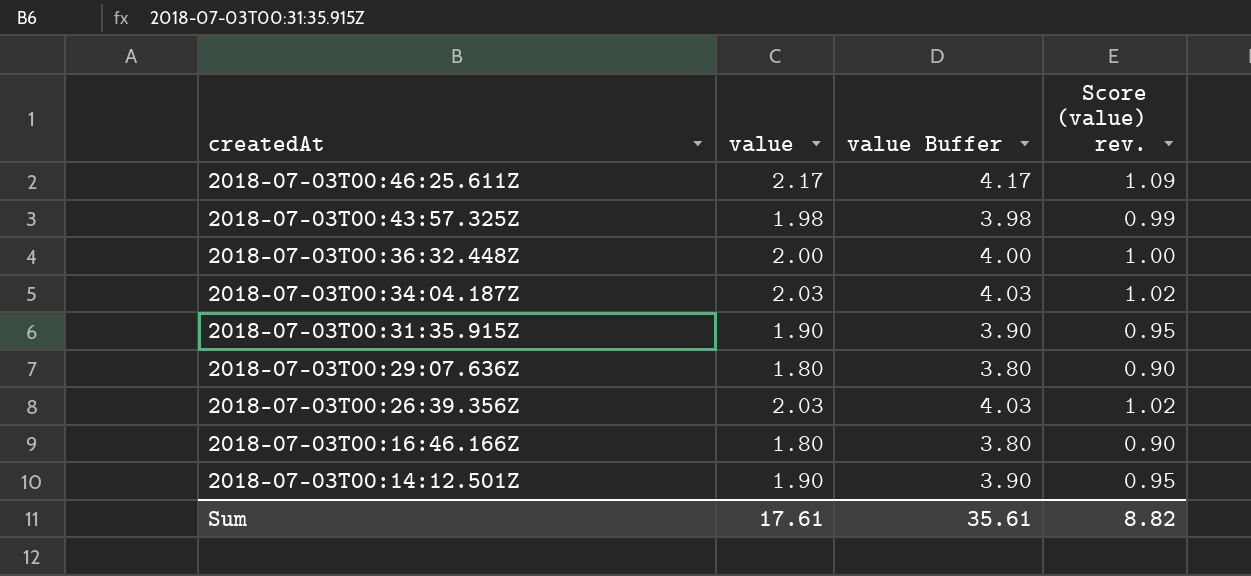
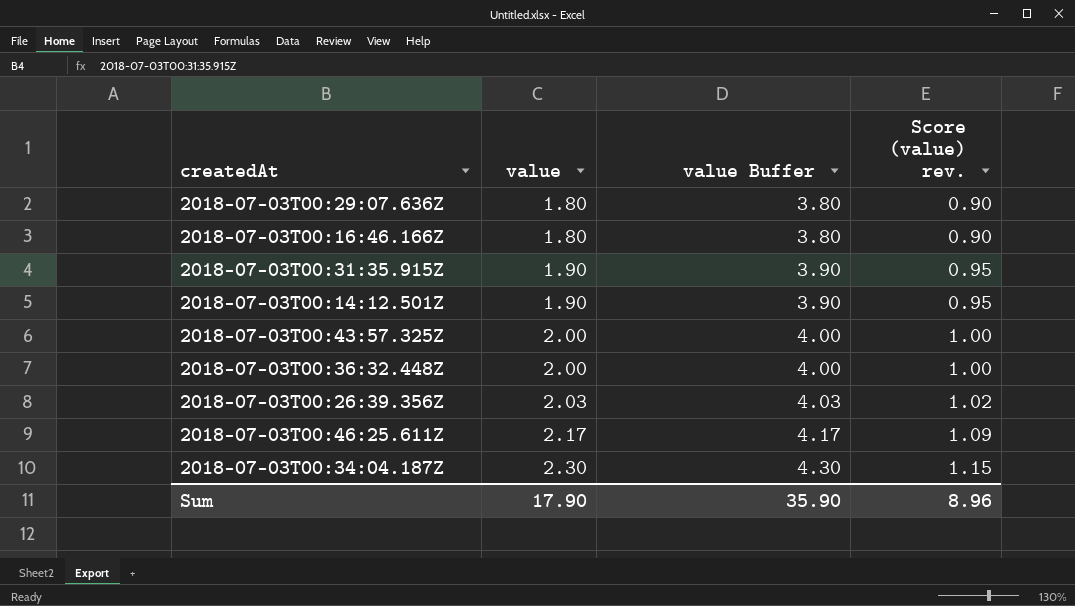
row order: createdAt descending -> value ascending
2018-07-03T00:43:57.325Z | value: 1.98 -> 2.00
2018-07-03T00:43:57.325Z | value Buffer: 3.98 -> 4.00
2018-07-03T00:43:57.325Z | Score (value) rev.: 0.99 -> 1.00
2018-07-03T00:34:04.187Z | value: 2.03 -> 2.30
2018-07-03T00:34:04.187Z | value Buffer: 4.03 -> 4.30
2018-07-03T00:34:04.187Z | Score (value) rev.: 1.02 -> 1.15
Sum | value: 17.61 -> 17.90
Sum | value Buffer: 35.61 -> 35.90
Sum | Score (value) rev.: 8.82 -> 8.96

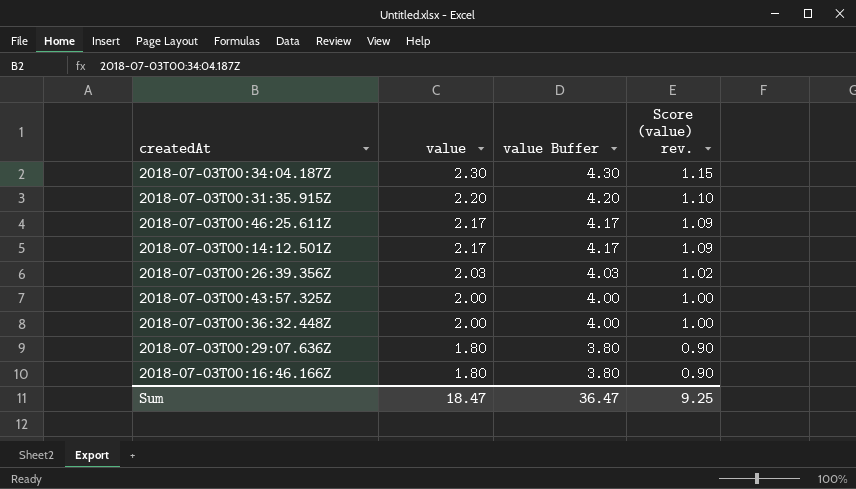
row order: value ascending -> value descending
2018-07-03T00:31:35.915Z | value: 1.90 -> 2.20
2018-07-03T00:31:35.915Z | value Buffer: 3.90 -> 4.20
2018-07-03T00:31:35.915Z | Score (value) rev.: 0.95 -> 1.10
2018-07-03T00:14:12.501Z | value: 1.90 -> 2.17
2018-07-03T00:14:12.501Z | value Buffer: 3.90 -> 4.17
2018-07-03T00:14:12.501Z | Score (value) rev.: 0.95 -> 1.09
Sum | value: 17.90 -> 18.47
Sum | value Buffer: 35.90 -> 36.47
Sum | Score (value) rev.: 8.96 -> 9.25

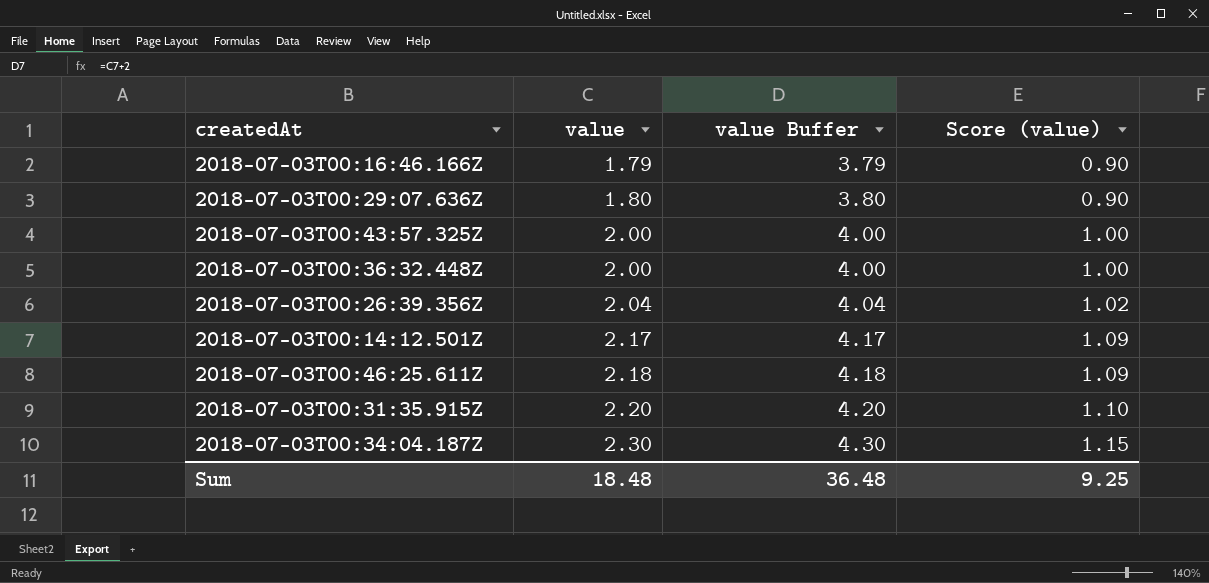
row order: value descending -> value ascending
column name: Score (value) rev. -> Score (value)
2018-07-03T00:16:46.166Z | value: 1.80 -> 1.79
2018-07-03T00:16:46.166Z | value Buffer: 3.80 -> 3.79
2018-07-03T00:26:39.356Z | value: 2.03 -> 2.04
2018-07-03T00:26:39.356Z | value Buffer: 4.03 -> 4.04
2018-07-03T00:46:25.611Z | value: 2.17 -> 2.18
2018-07-03T00:46:25.611Z | value Buffer: 4.17 -> 4.18
Sum | value: 18.47 -> 18.48
Sum | value Buffer: 36.47 -> 36.48

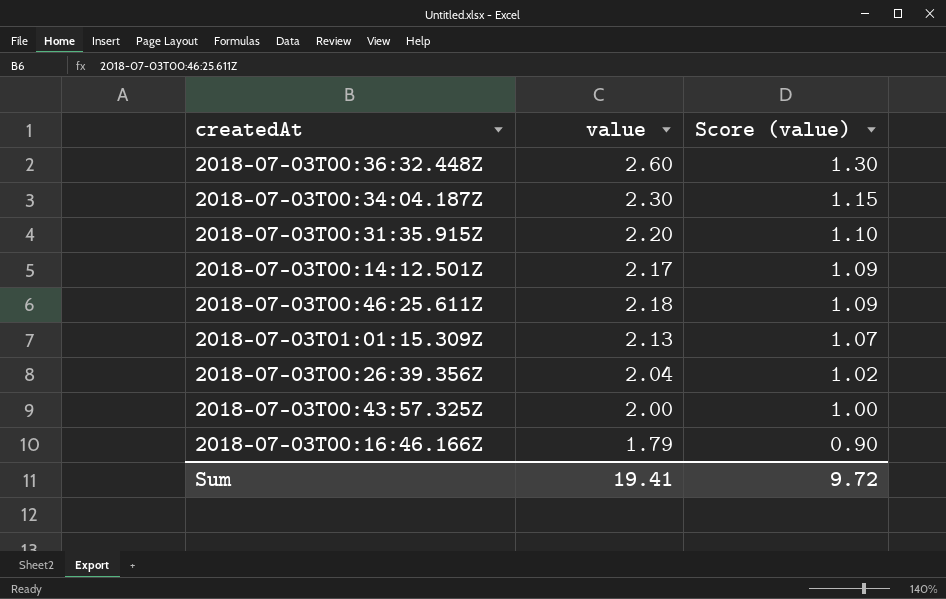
row order: value ascending -> Score (value) descending
column value Buffer | formula: [value] + 2 -> none
row 2018-07-03T00:29:07.636Z: 1.80 | 3.80 | 0.90 -> none
2018-07-03T00:36:32.448Z | value: 2.00 -> 2.60
2018-07-03T00:36:32.448Z | Score (value): 1.00 -> 1.30
row 2018-07-03T01:01:15.309Z: none -> 2.13 | 1.07
Sum | value: 18.48 -> 19.41
Sum | Score (value): 9.25 -> 9.72

